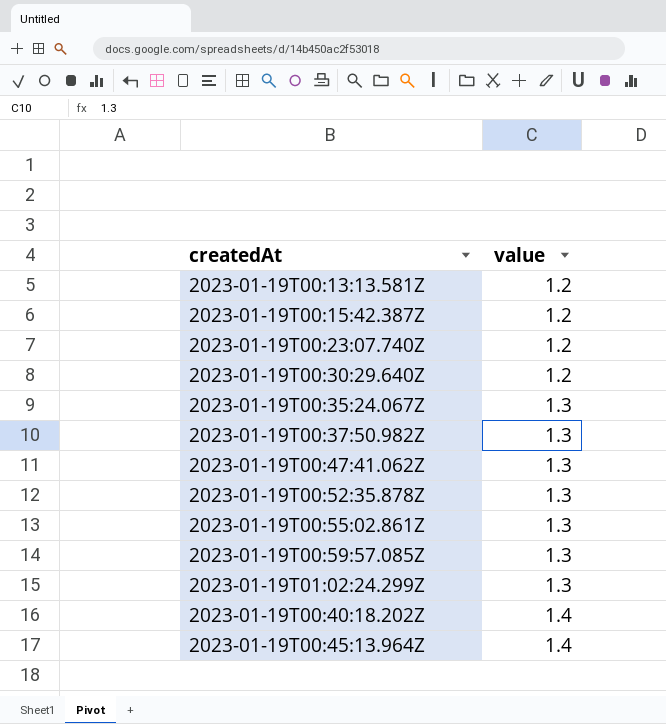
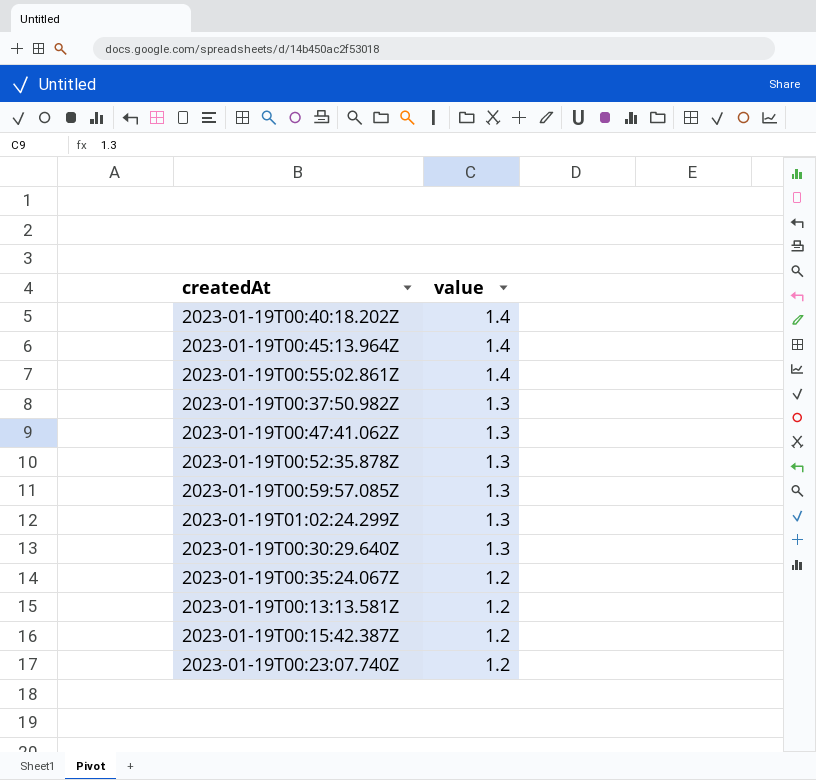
row order: value ascending -> value descending
2023-01-19T00:55:02.861Z | value: 1.3 -> 1.4
2023-01-19T00:30:29.640Z | value: 1.2 -> 1.3
2023-01-19T00:35:24.067Z | value: 1.3 -> 1.2

